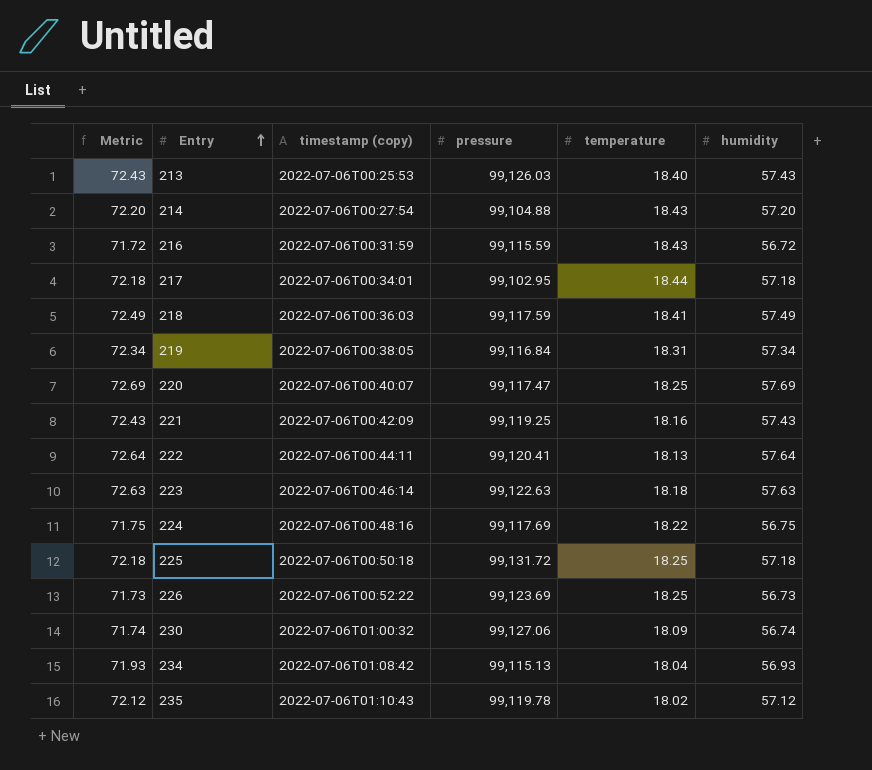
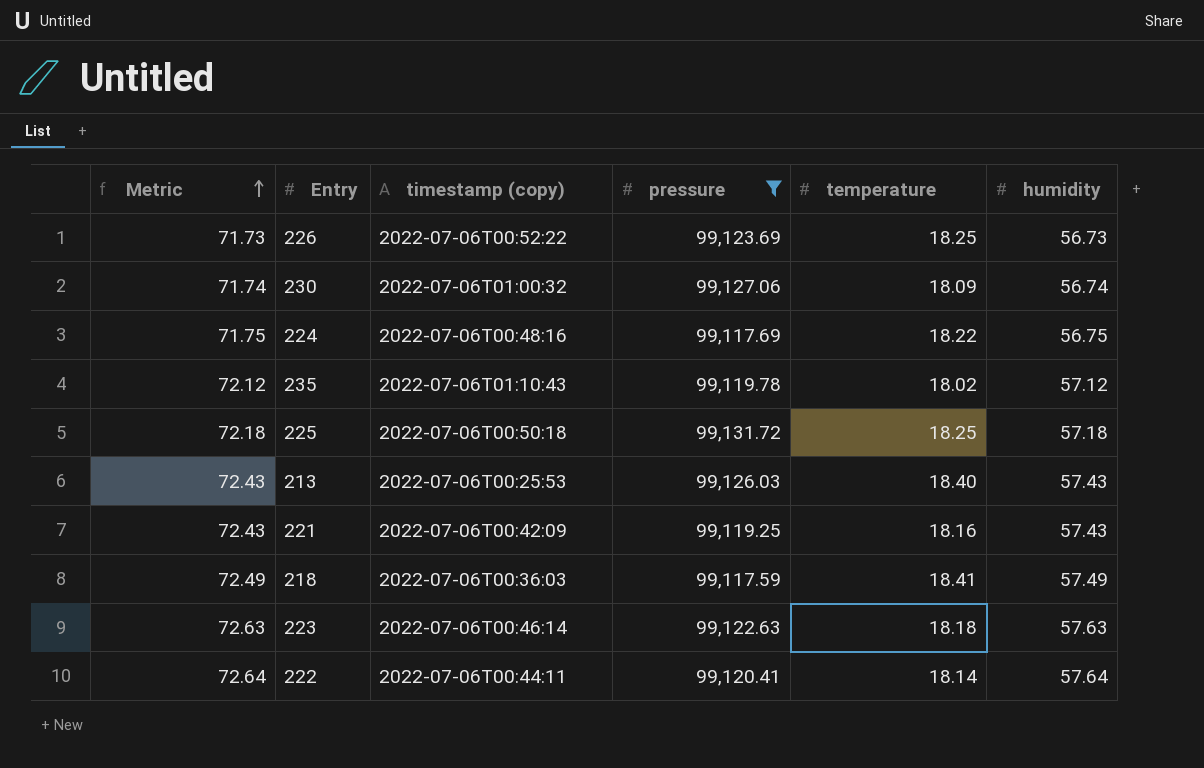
filter: none -> pressure >= 99,117.59
row order: Entry ascending -> Metric ascending
222 | temperature: 18.13 -> 18.14

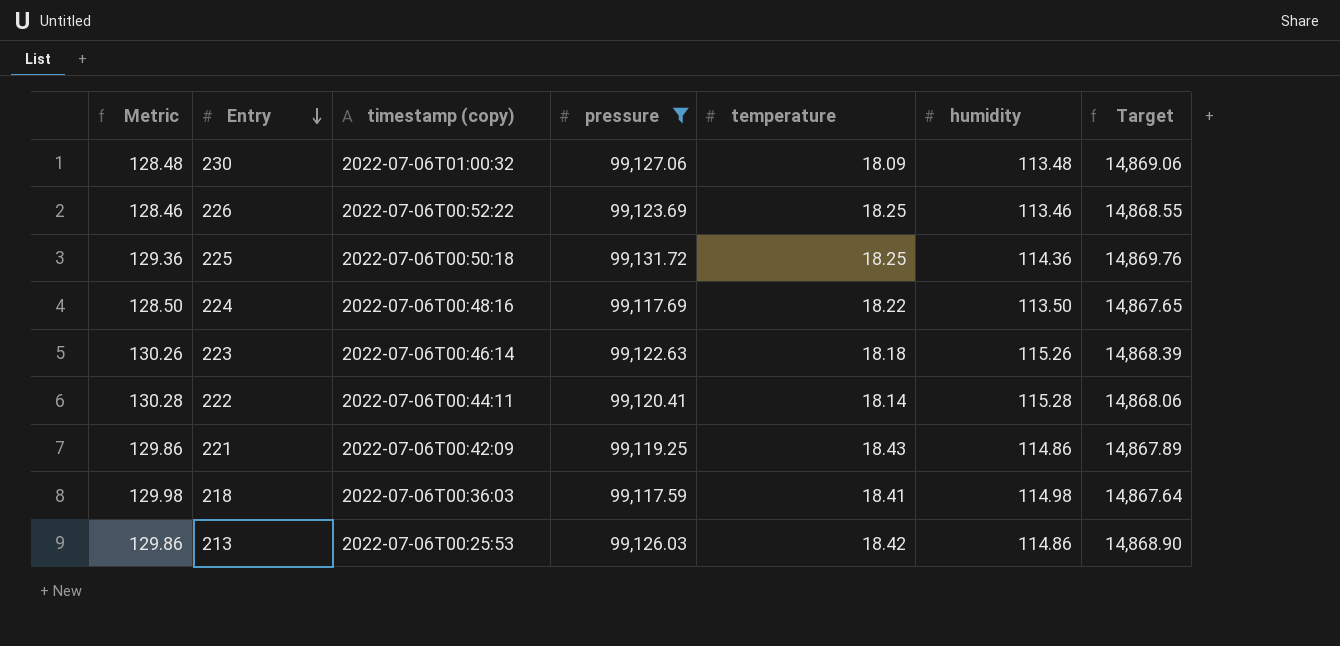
row order: Metric ascending -> Entry descending
column Target | formula: none -> [pressure] * 0.15
row 235: 72.12 | 2022-07-06T01:10:43 | 99,119.78 | 18.02 | 57.12 -> none
230 | Metric: 71.74 -> 128.48
230 | humidity: 56.74 -> 113.48
226 | Metric: 71.73 -> 128.46
226 | humidity: 56.73 -> 113.46
225 | Metric: 72.18 -> 129.36
225 | humidity: 57.18 -> 114.36
224 | Metric: 71.75 -> 128.50
224 | humidity: 56.75 -> 113.50
223 | Metric: 72.63 -> 130.26
223 | humidity: 57.63 -> 115.26
222 | Metric: 72.64 -> 130.28
222 | humidity: 57.64 -> 115.28
221 | Metric: 72.43 -> 129.86
221 | temperature: 18.16 -> 18.43
221 | humidity: 57.43 -> 114.86
218 | Metric: 72.49 -> 129.98
218 | humidity: 57.49 -> 114.98
213 | Metric: 72.43 -> 129.86
213 | temperature: 18.40 -> 18.42
213 | humidity: 57.43 -> 114.86

